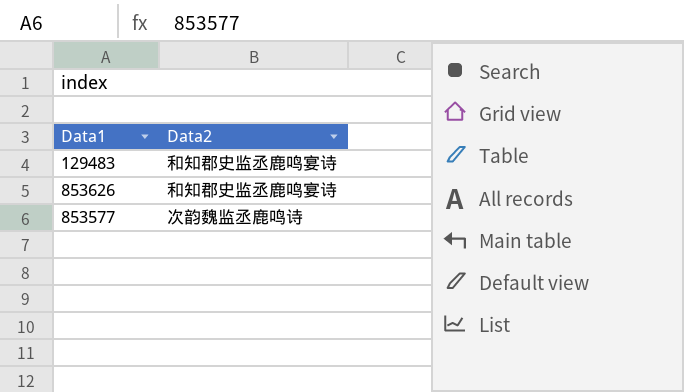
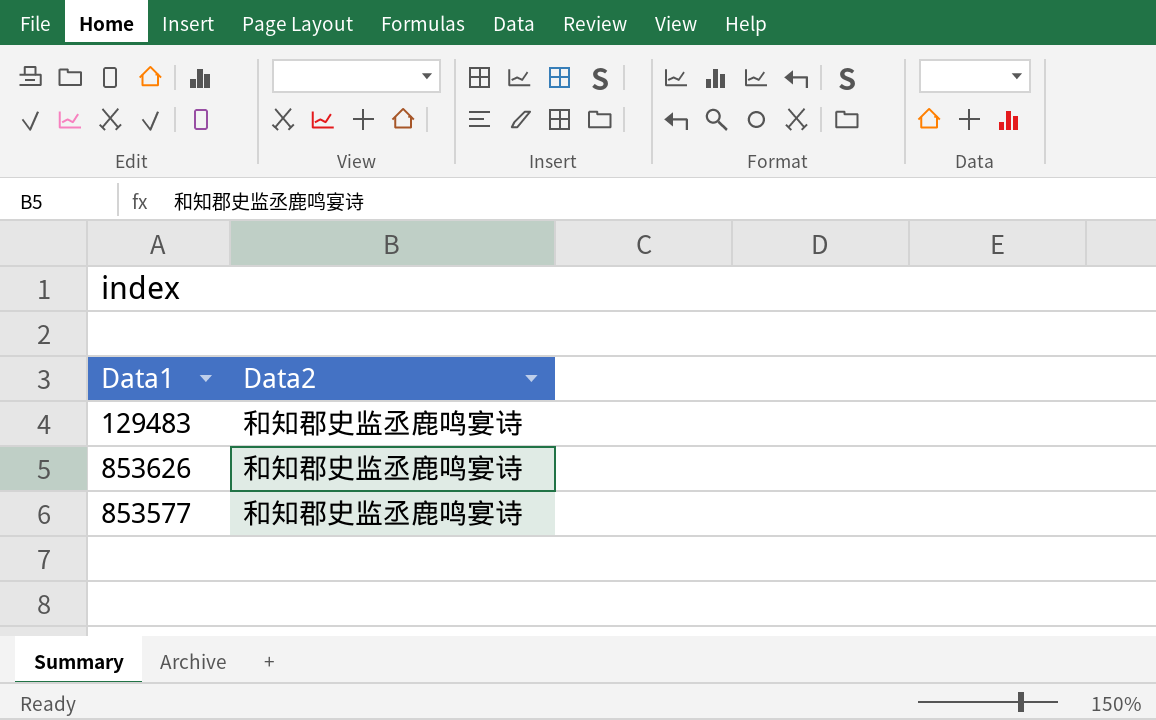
853577 | Data2: 次韵魏监丞鹿鸣诗 -> 和知郡史监丞鹿鸣宴诗

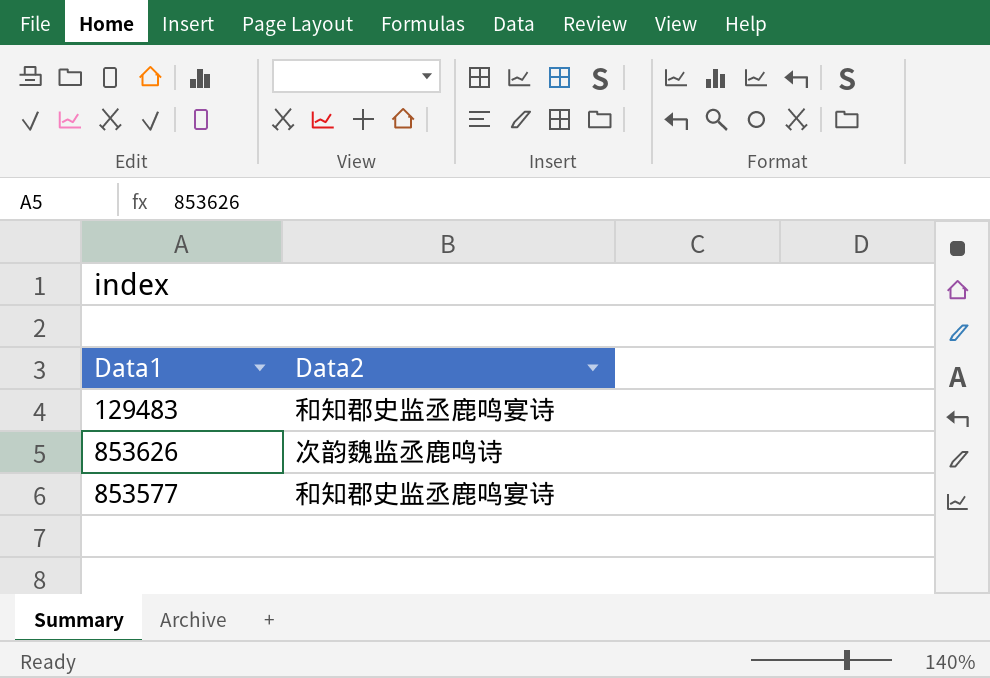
853626 | Data2: 和知郡史监丞鹿鸣宴诗 -> 次韵魏监丞鹿鸣诗

